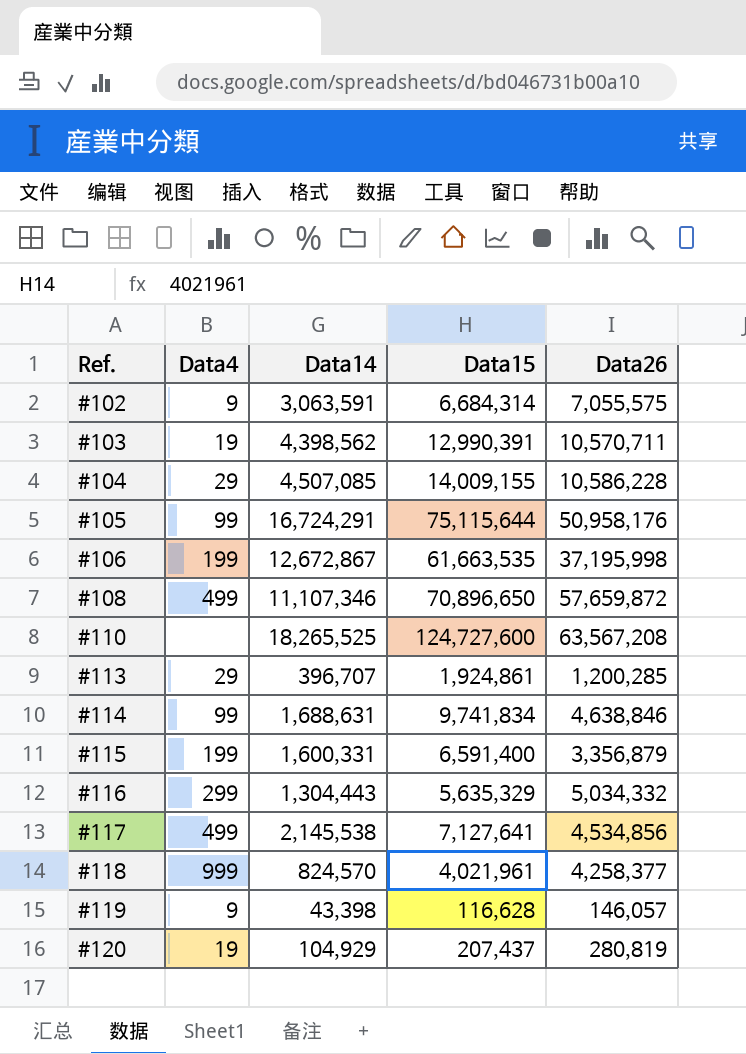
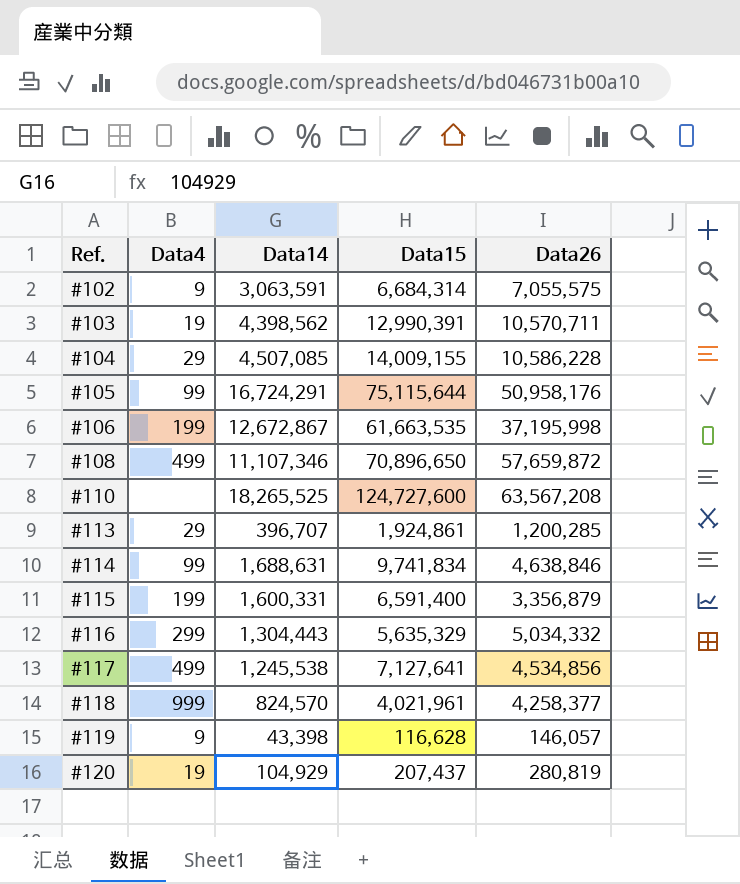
#117 | Data14: 2,145,538 -> 1,245,538

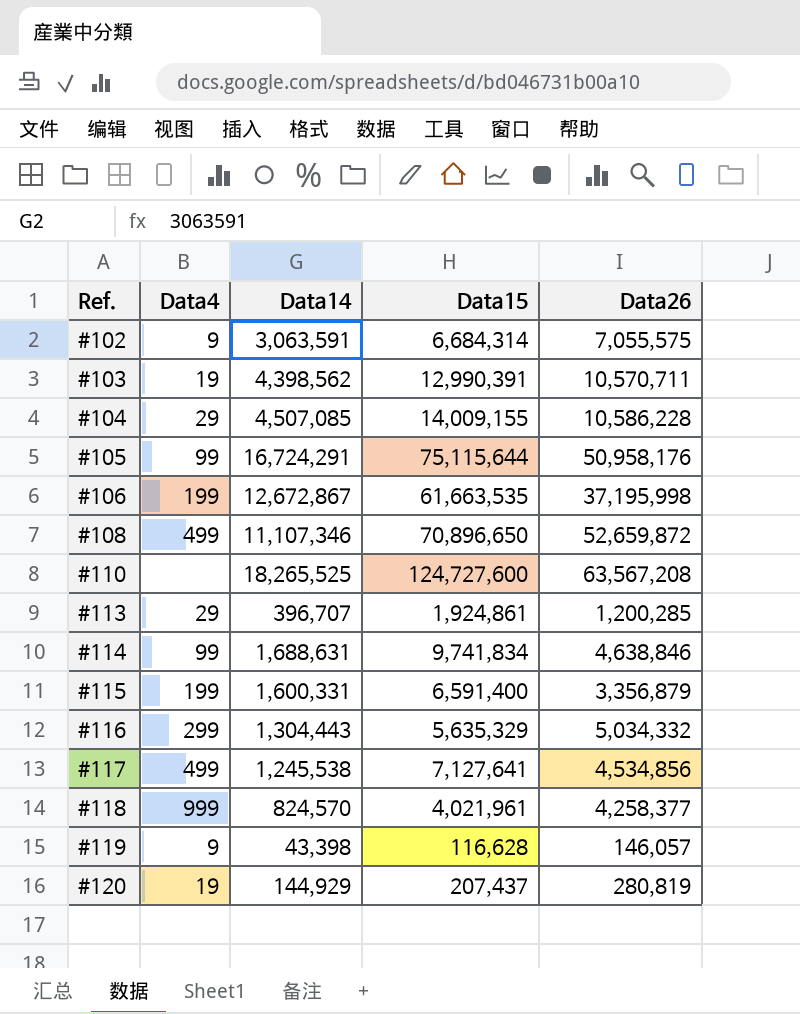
#108 | Data26: 57,659,872 -> 52,659,872
#120 | Data14: 104,929 -> 144,929

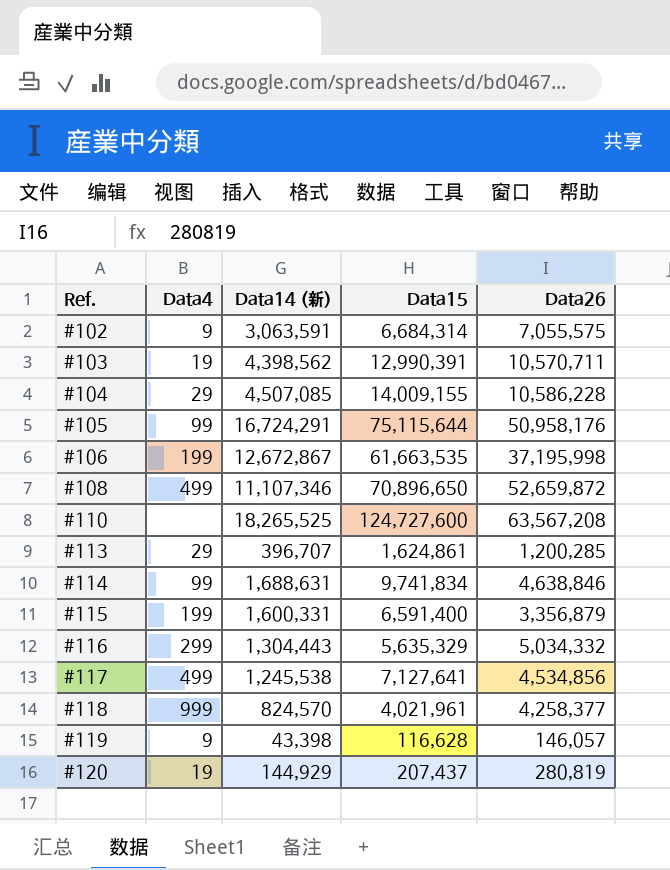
column name: Data14 -> Data14 (新)
#113 | Data15: 1,924,861 -> 1,624,861

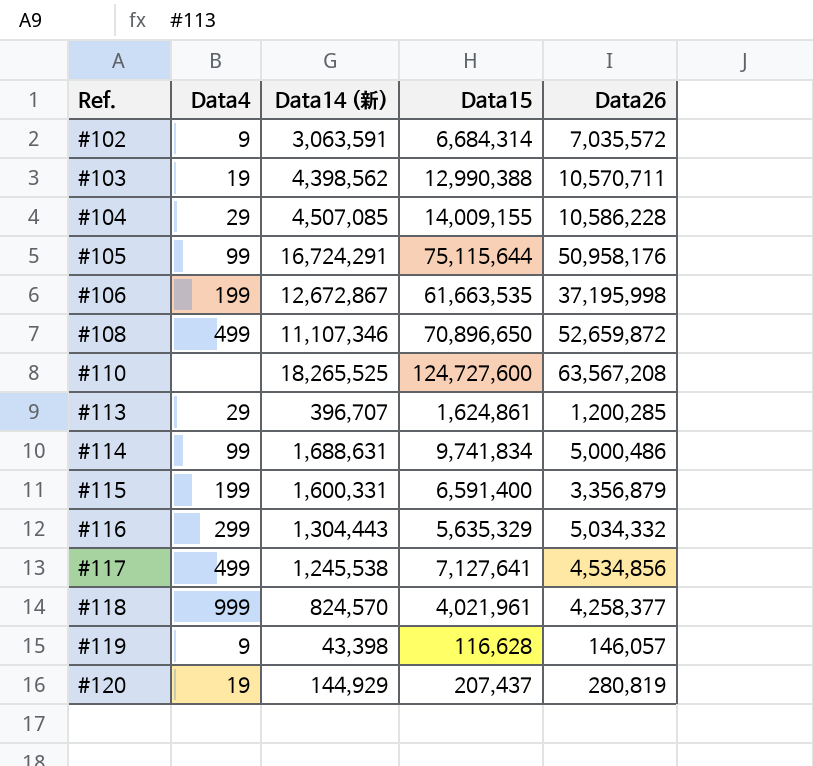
#102 | Data26: 7,055,575 -> 7,035,572
#103 | Data15: 12,990,391 -> 12,990,388
#114 | Data26: 4,638,846 -> 5,000,486

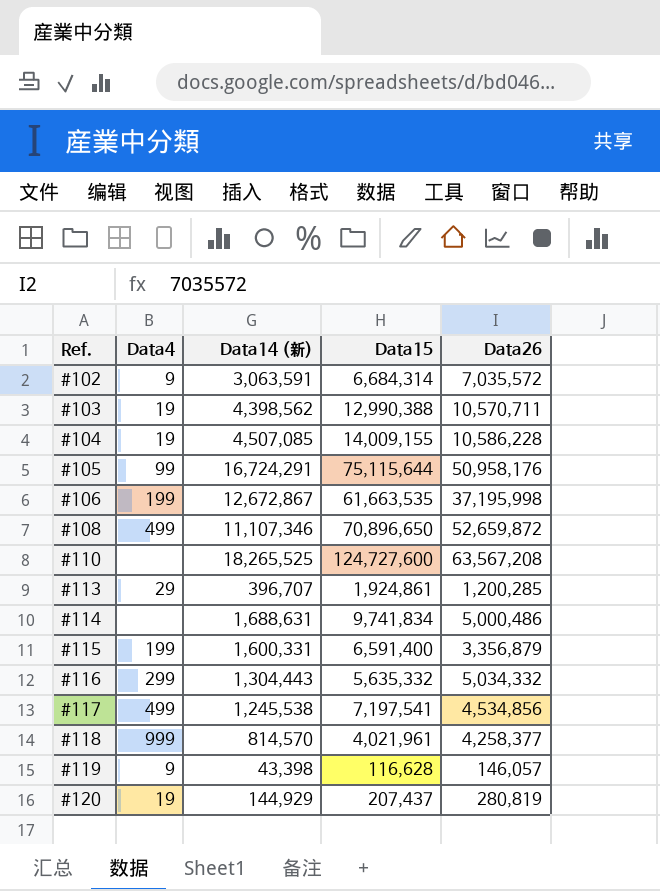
#104 | Data4: 29 -> 19
#113 | Data15: 1,624,861 -> 1,924,861
#114 | Data4: 99 -> none
#116 | Data15: 5,635,329 -> 5,635,332
#117 | Data15: 7,127,641 -> 7,197,541
#118 | Data14 (新): 824,570 -> 814,570

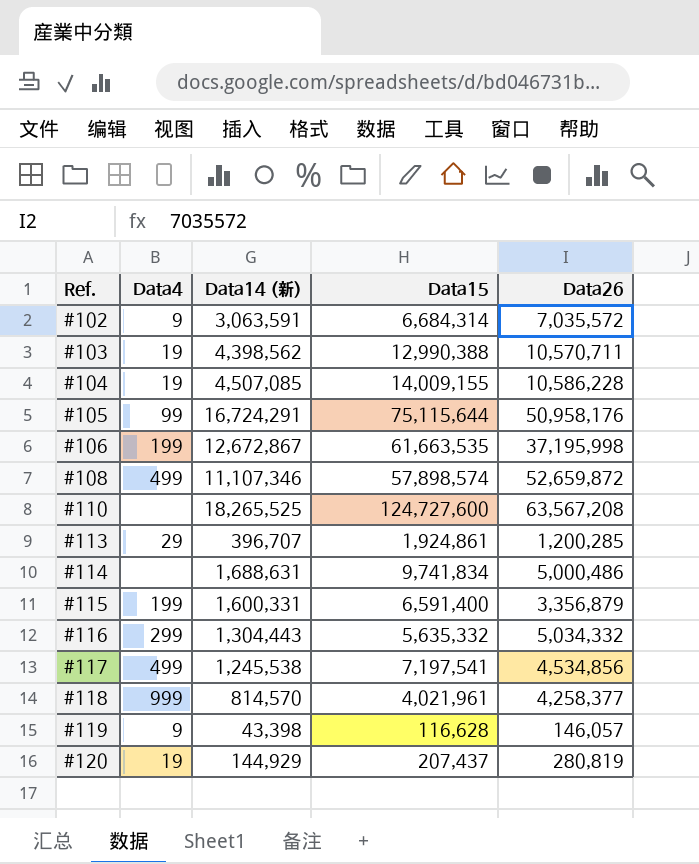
#108 | Data15: 70,896,650 -> 57,898,574

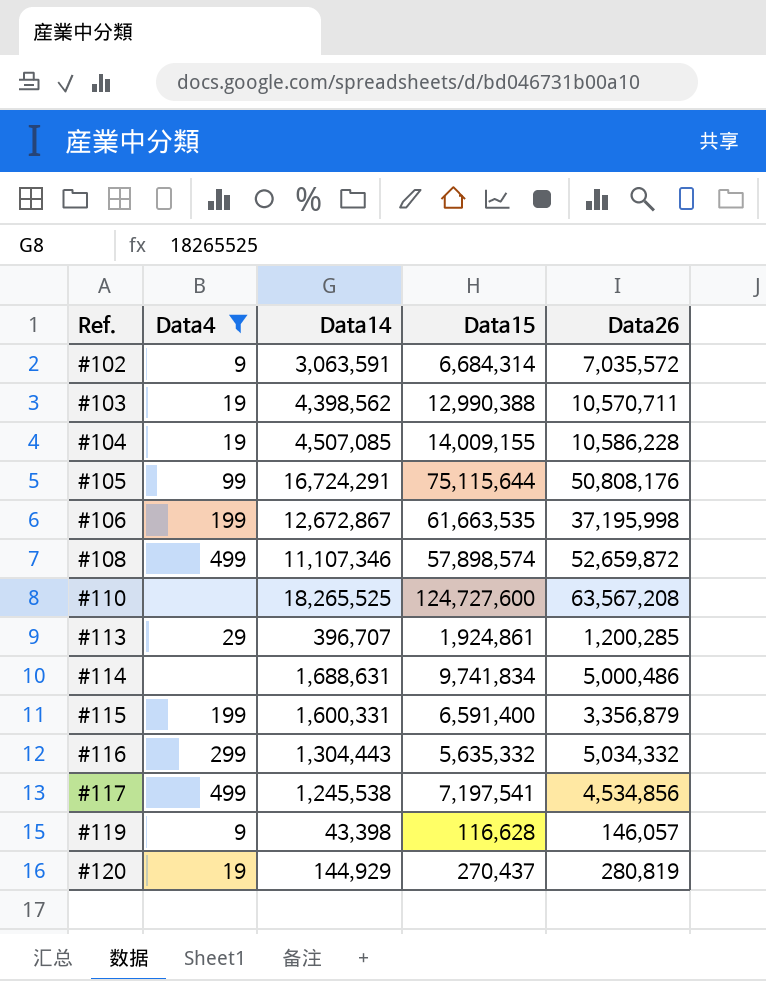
filter: none -> Data4 != 999
column name: Data14 (新) -> Data14
#105 | Data26: 50,958,176 -> 50,808,176
#120 | Data15: 207,437 -> 270,437

